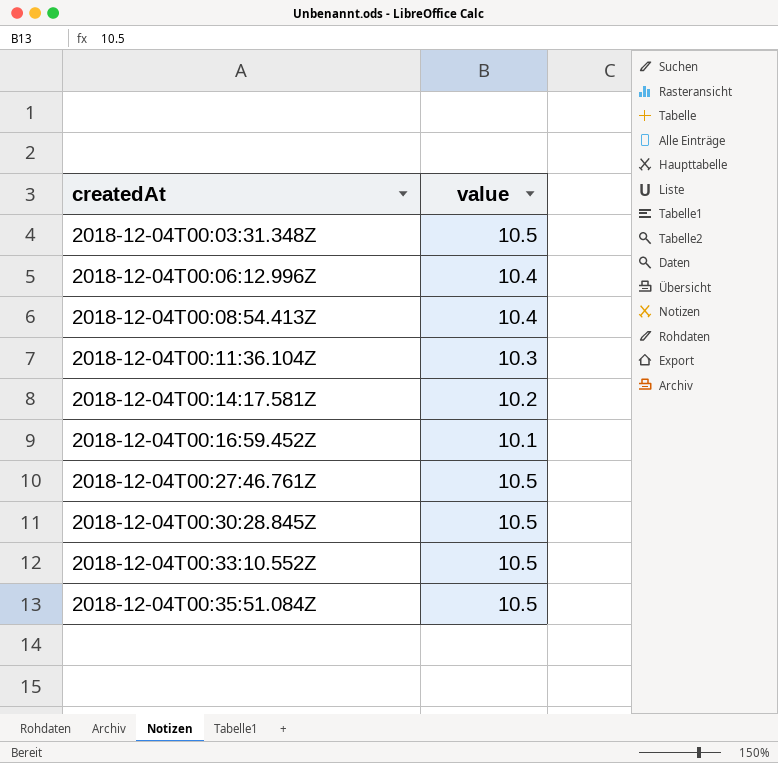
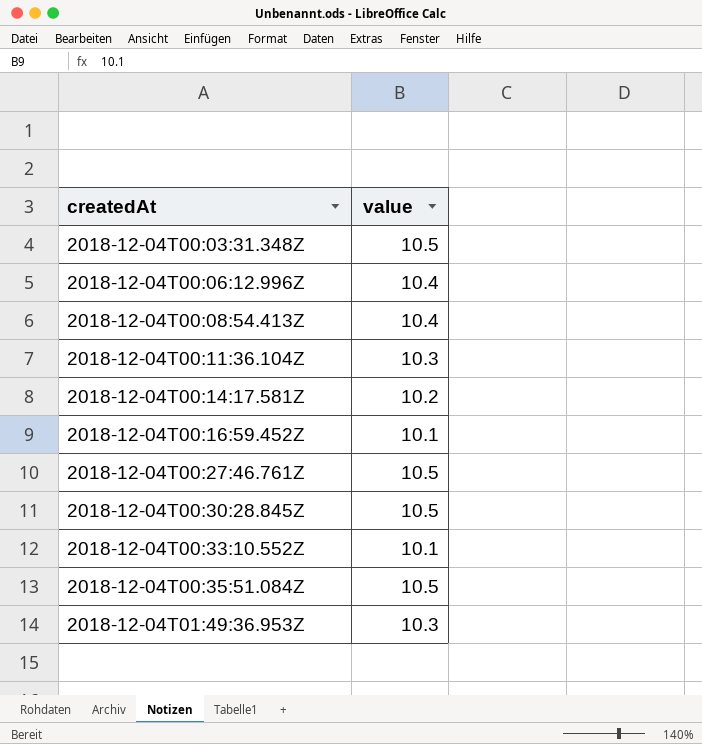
2018-12-04T00:33:10.552Z | value: 10.5 -> 10.1
row 2018-12-04T01:49:36.953Z: none -> 10.3

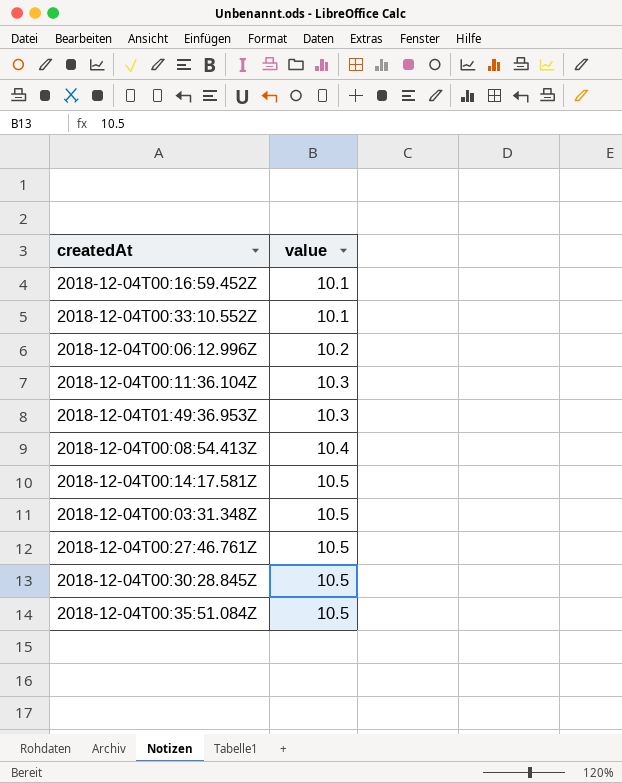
row order: createdAt ascending -> value ascending
2018-12-04T00:06:12.996Z | value: 10.4 -> 10.2
2018-12-04T00:14:17.581Z | value: 10.2 -> 10.5

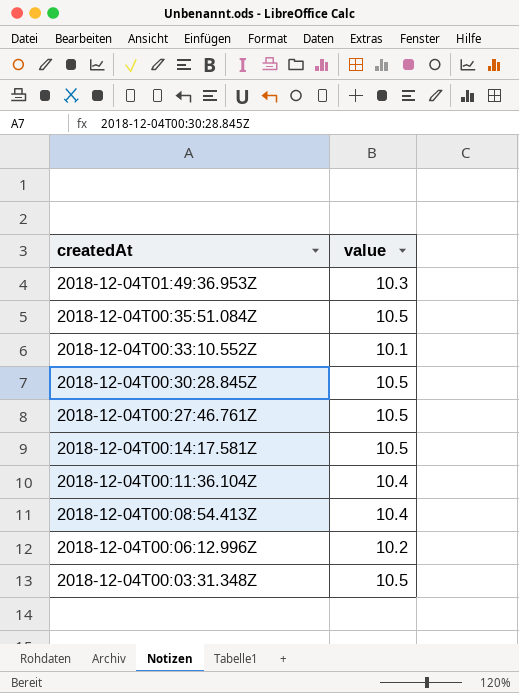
row order: value ascending -> createdAt descending
row 2018-12-04T00:16:59.452Z: 10.1 -> none
2018-12-04T00:11:36.104Z | value: 10.3 -> 10.4

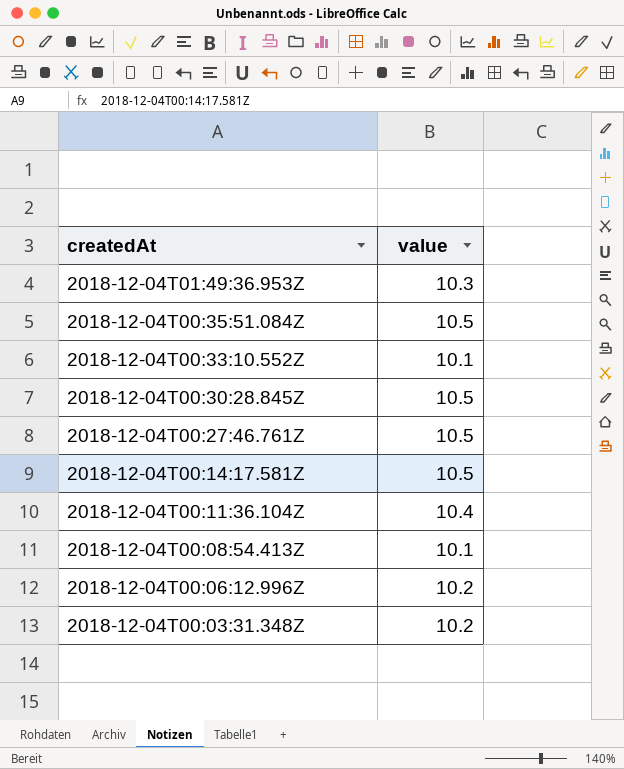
2018-12-04T00:08:54.413Z | value: 10.4 -> 10.1
2018-12-04T00:03:31.348Z | value: 10.5 -> 10.2

